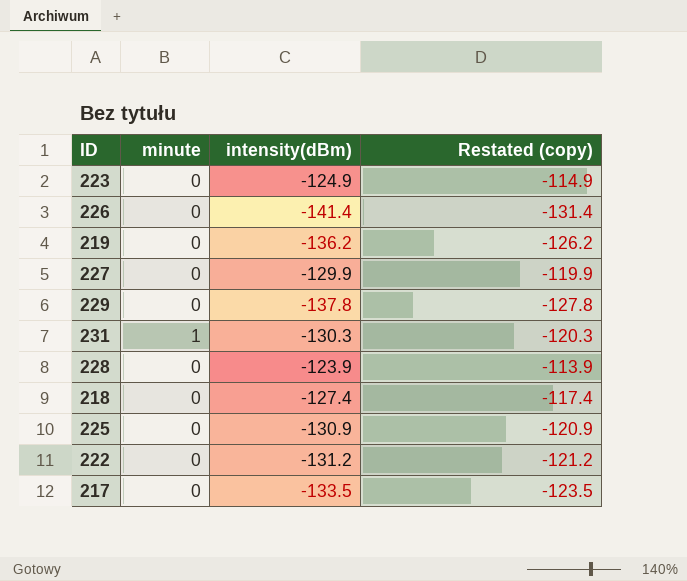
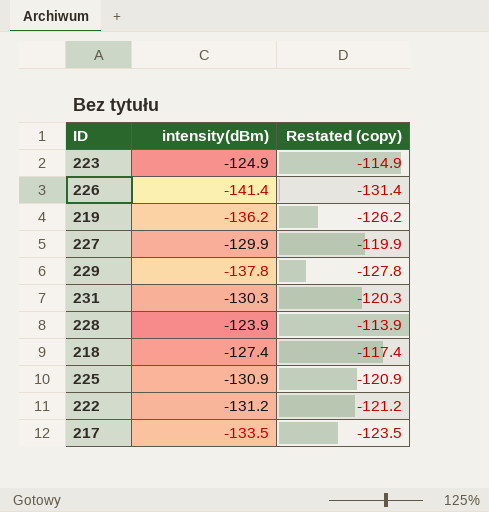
column minute | position: 2 -> none

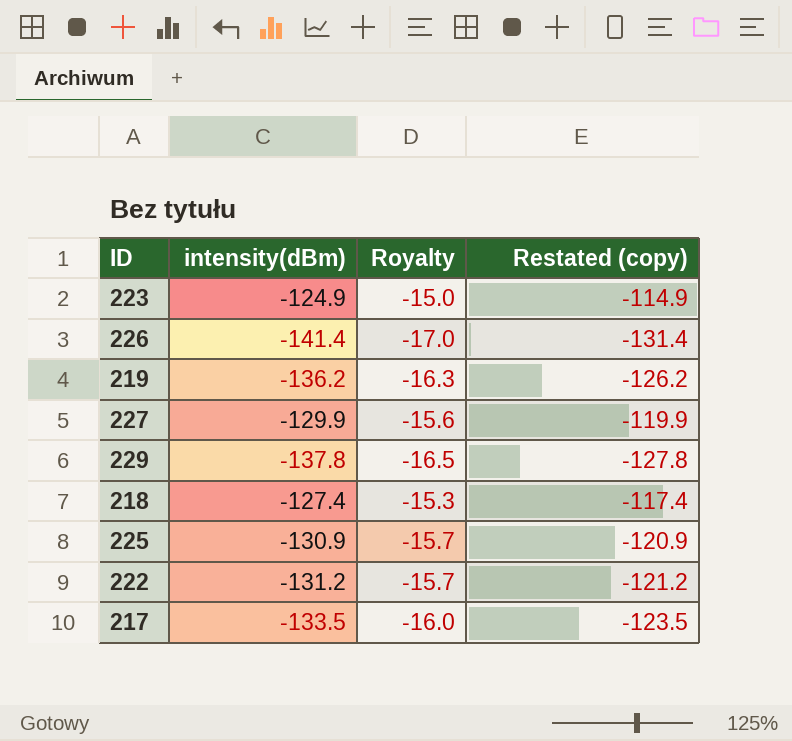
column Royalty | formula: none -> [intensity(dBm)] * 0.12
row 231: -130.3 | -120.3 -> none
row 228: -123.9 | -113.9 -> none

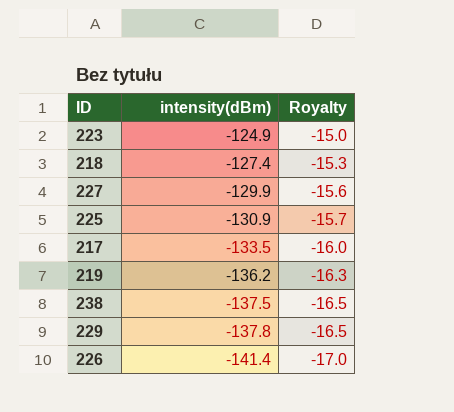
row order: none -> intensity(dBm) descending
column Restated (copy) | formula: [intensity(dBm)] + 10 -> none
row 222: -131.2 | -15.7 | -121.2 -> none
row 238: none -> -137.5 | -16.5

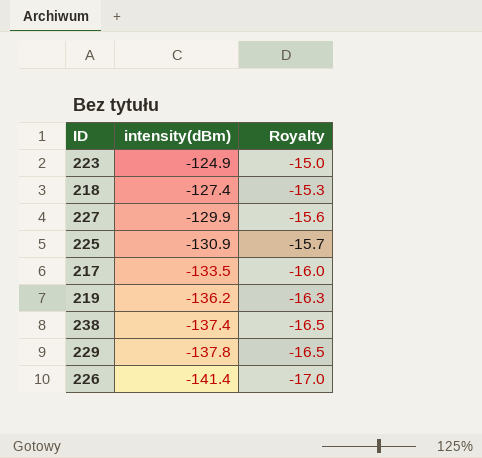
238 | intensity(dBm): -137.5 -> -137.4

